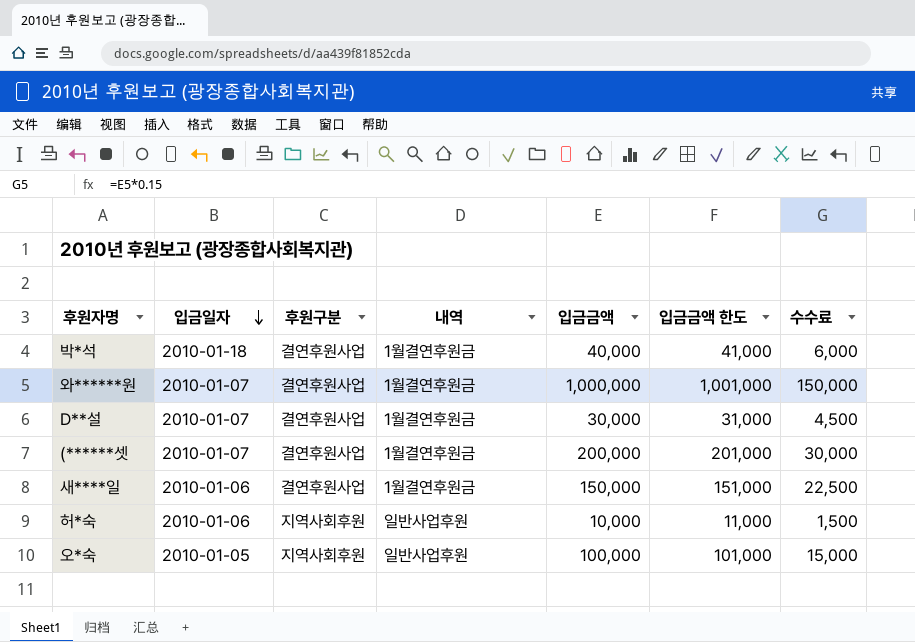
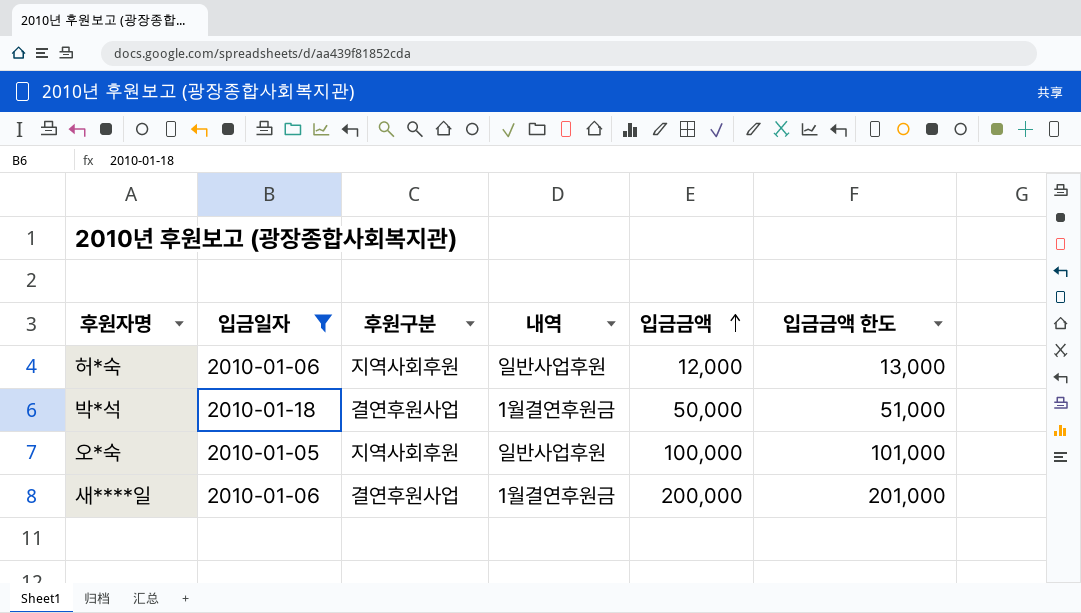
filter: none -> 입금일자 != 2010-01-07
row order: 입금일자 descending -> 입금금액 ascending
column 수수료 | formula: [입금금액] * 0.15 -> none
허*숙 | 입금금액: 10,000 -> 12,000
허*숙 | 입금금액 한도: 11,000 -> 13,000
박*석 | 입금금액: 40,000 -> 50,000
박*석 | 입금금액 한도: 41,000 -> 51,000
새****일 | 입금금액: 150,000 -> 200,000
새****일 | 입금금액 한도: 151,000 -> 201,000

